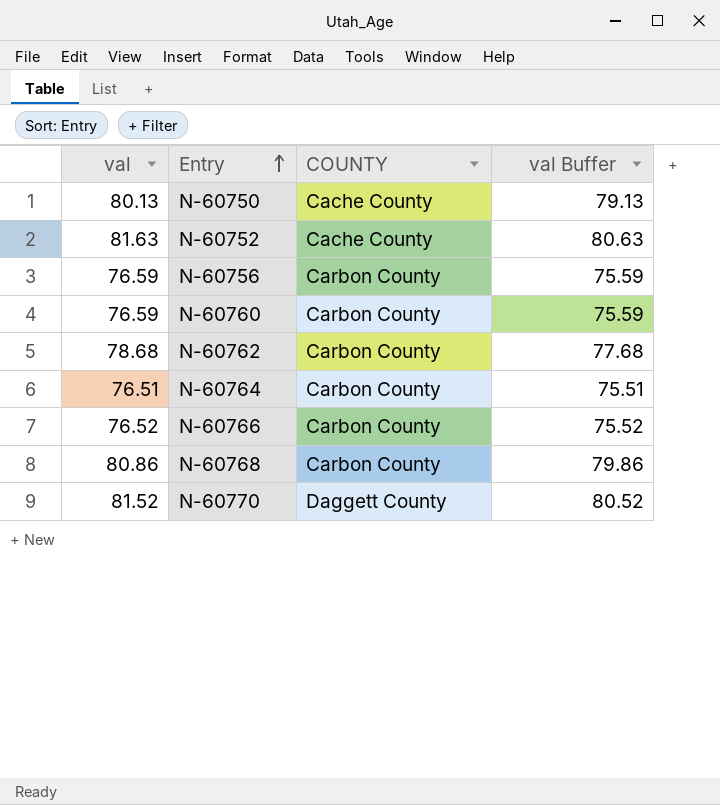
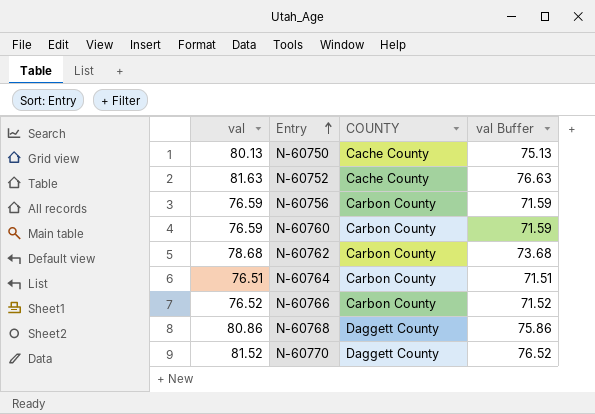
column val Buffer | formula: [val] - 1 -> [val] - 5
N-60768 | COUNTY: Carbon County -> Daggett County

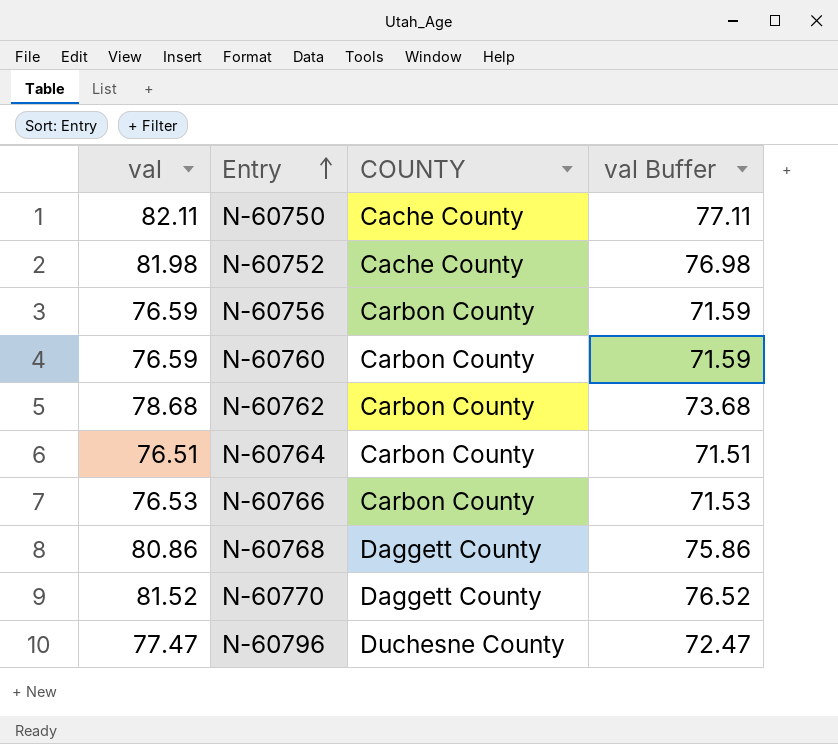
N-60750 | val: 80.13 -> 82.11
N-60750 | val Buffer: 75.13 -> 77.11
N-60752 | val: 81.63 -> 81.98
N-60752 | val Buffer: 76.63 -> 76.98
N-60766 | val: 76.52 -> 76.53
N-60766 | val Buffer: 71.52 -> 71.53
row N-60796: none -> 77.47 | Duchesne County | 72.47

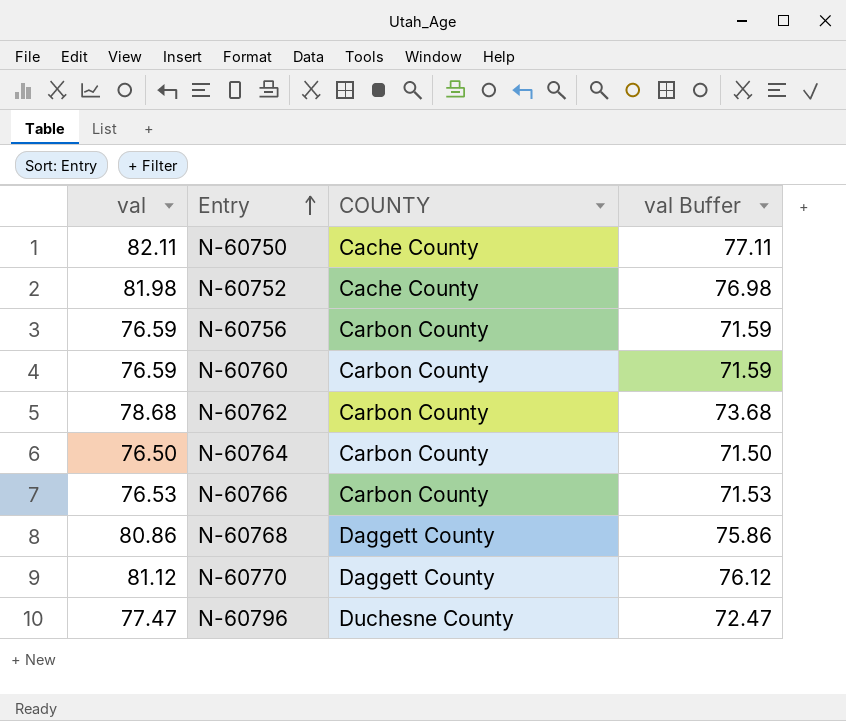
N-60764 | val: 76.51 -> 76.50
N-60764 | val Buffer: 71.51 -> 71.50
N-60770 | val: 81.52 -> 81.12
N-60770 | val Buffer: 76.52 -> 76.12

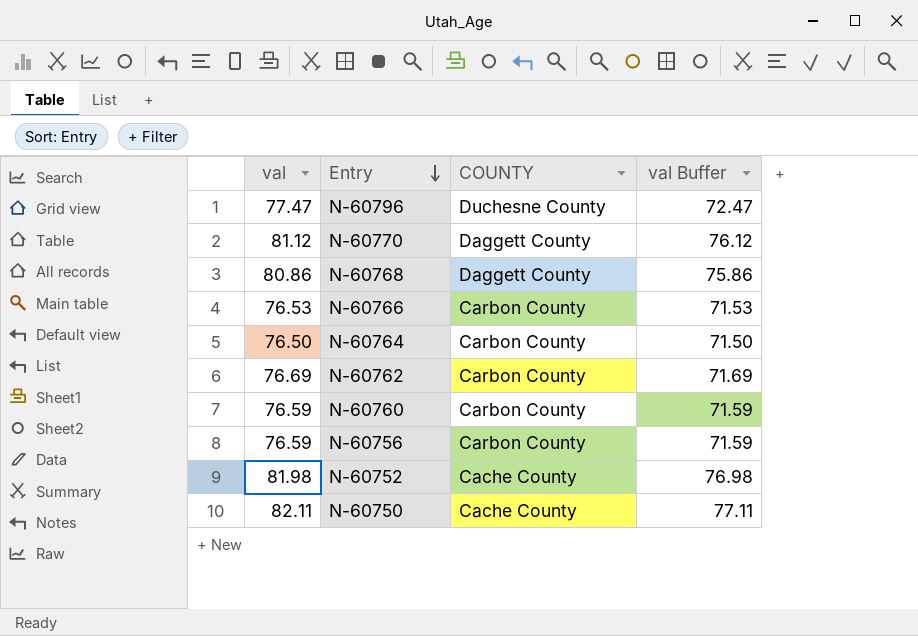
row order: Entry ascending -> Entry descending
N-60762 | val: 78.68 -> 76.69
N-60762 | val Buffer: 73.68 -> 71.69

